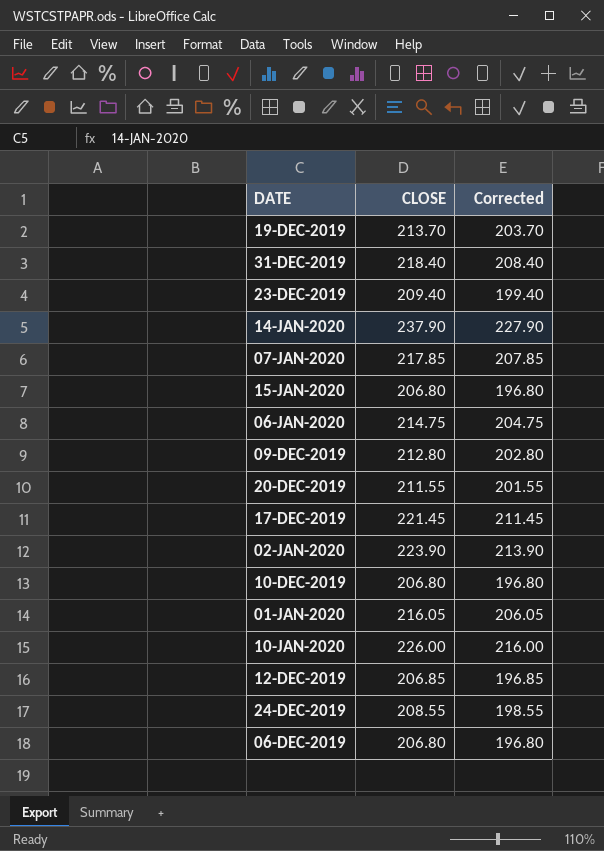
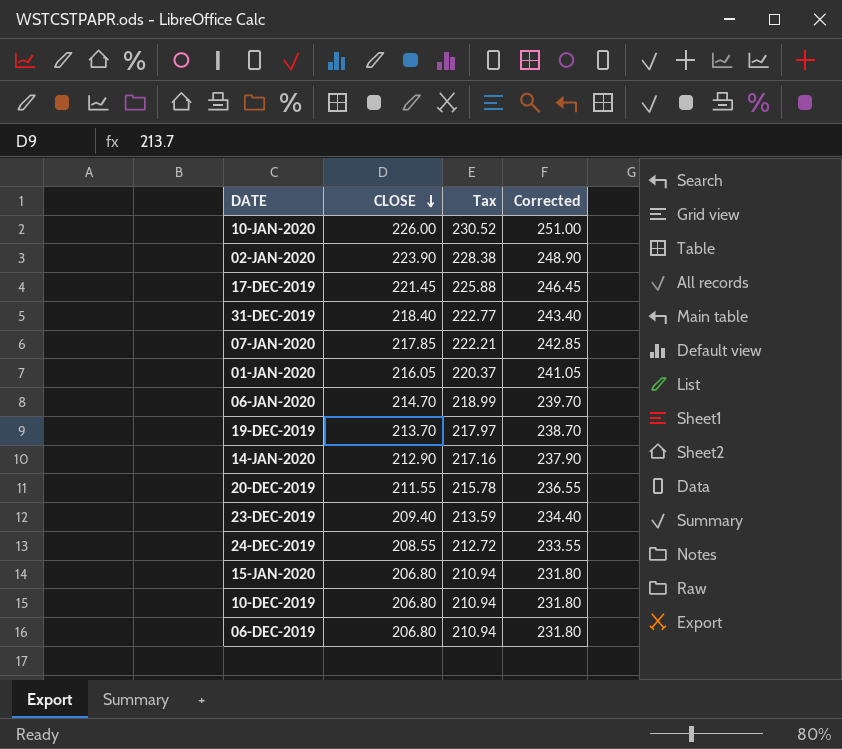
row order: none -> CLOSE descending
column Tax | formula: none -> [CLOSE] * 1.02
column Corrected | formula: [CLOSE] - 10 -> [CLOSE] + 25
row 09-DEC-2019: 212.80 | 202.80 -> none
row 12-DEC-2019: 206.85 | 196.85 -> none
06-JAN-2020 | CLOSE: 214.75 -> 214.70
14-JAN-2020 | CLOSE: 237.90 -> 212.90

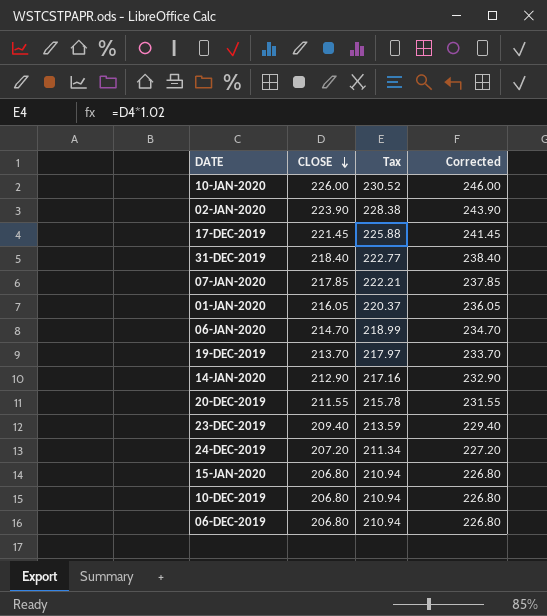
column Corrected | formula: [CLOSE] + 25 -> [CLOSE] + 20
24-DEC-2019 | CLOSE: 208.55 -> 207.20
24-DEC-2019 | Tax: 212.72 -> 211.34

